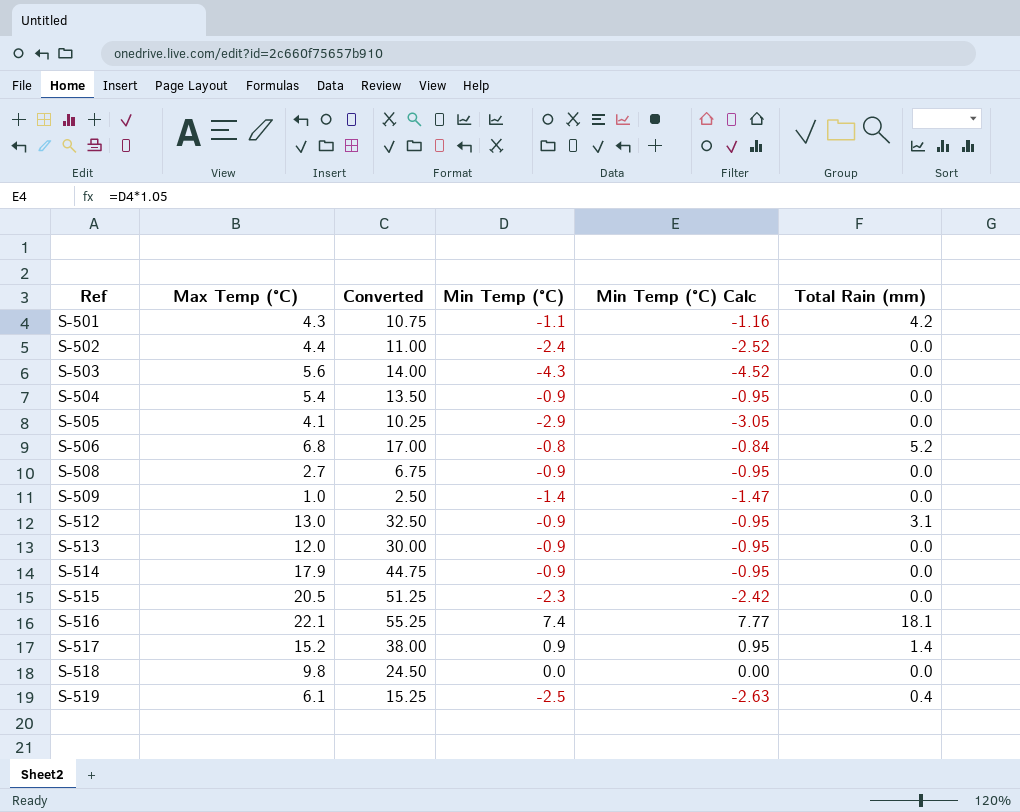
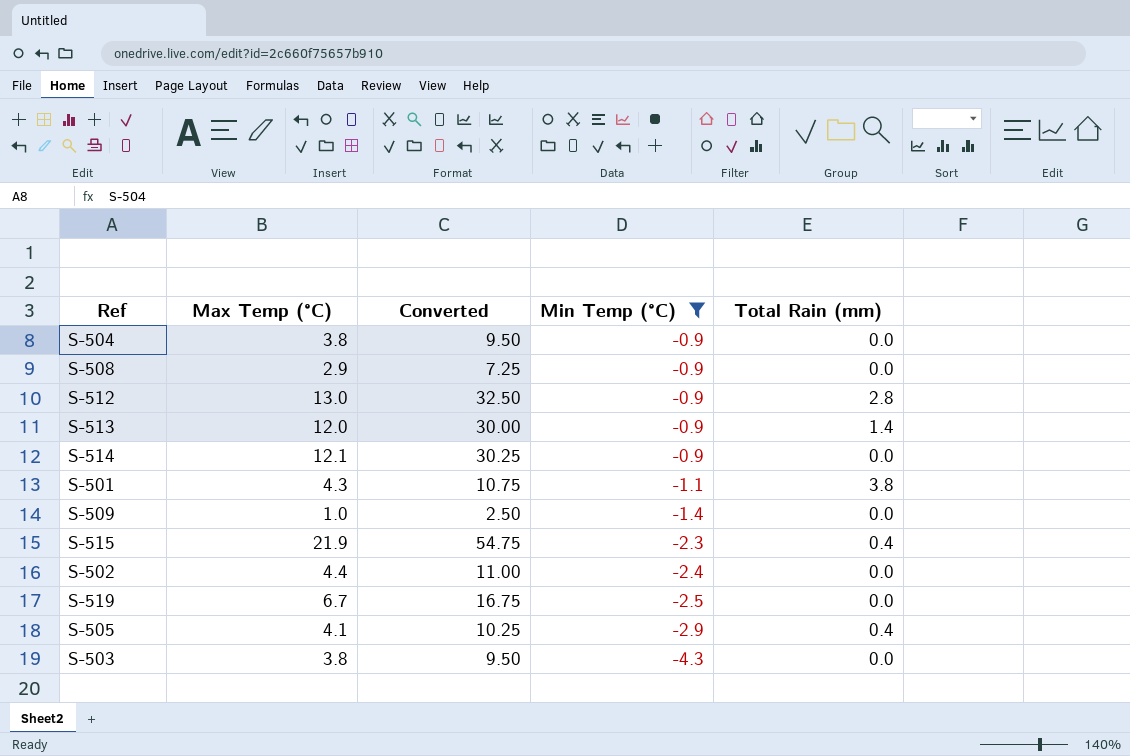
filter: none -> Min Temp (°C) <= -0.9
row order: Ref ascending -> Min Temp (°C) descending
column Min Temp (°C) Calc | formula: [Min Temp (°C)] * 1.05 -> none
S-504 | Max Temp (°C): 5.4 -> 3.8
S-504 | Converted: 13.50 -> 9.50
S-508 | Max Temp (°C): 2.7 -> 2.9
S-508 | Converted: 6.75 -> 7.25
S-512 | Total Rain (mm): 3.1 -> 2.8
S-513 | Total Rain (mm): 0.0 -> 1.4
S-514 | Max Temp (°C): 17.9 -> 12.1
S-514 | Converted: 44.75 -> 30.25
S-501 | Total Rain (mm): 4.2 -> 3.8
S-515 | Max Temp (°C): 20.5 -> 21.9
S-515 | Converted: 51.25 -> 54.75
S-515 | Total Rain (mm): 0.0 -> 0.4
S-519 | Max Temp (°C): 6.1 -> 6.7
S-519 | Converted: 15.25 -> 16.75
S-519 | Total Rain (mm): 0.4 -> 0.0
S-505 | Total Rain (mm): 0.0 -> 0.4
S-503 | Max Temp (°C): 5.6 -> 3.8
S-503 | Converted: 14.00 -> 9.50

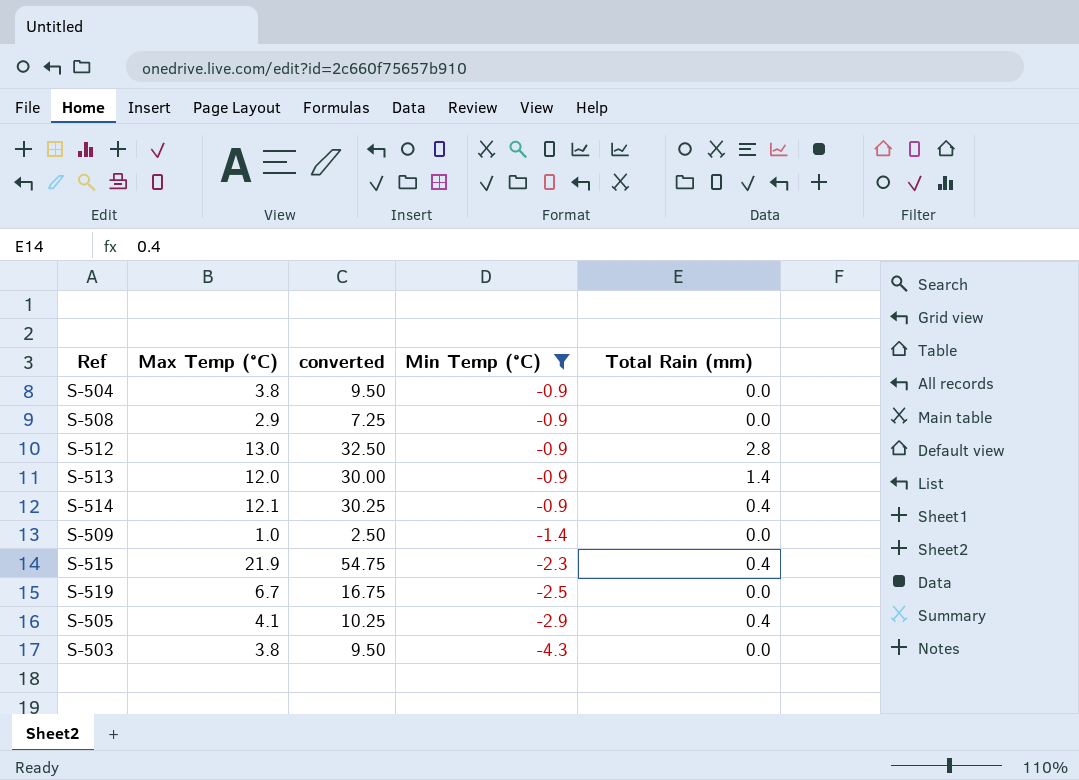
column name: Converted -> converted
row S-501: 4.3 | 10.75 | -1.1 | 3.8 -> none
row S-502: 4.4 | 11.00 | -2.4 | 0.0 -> none
S-514 | Total Rain (mm): 0.0 -> 0.4

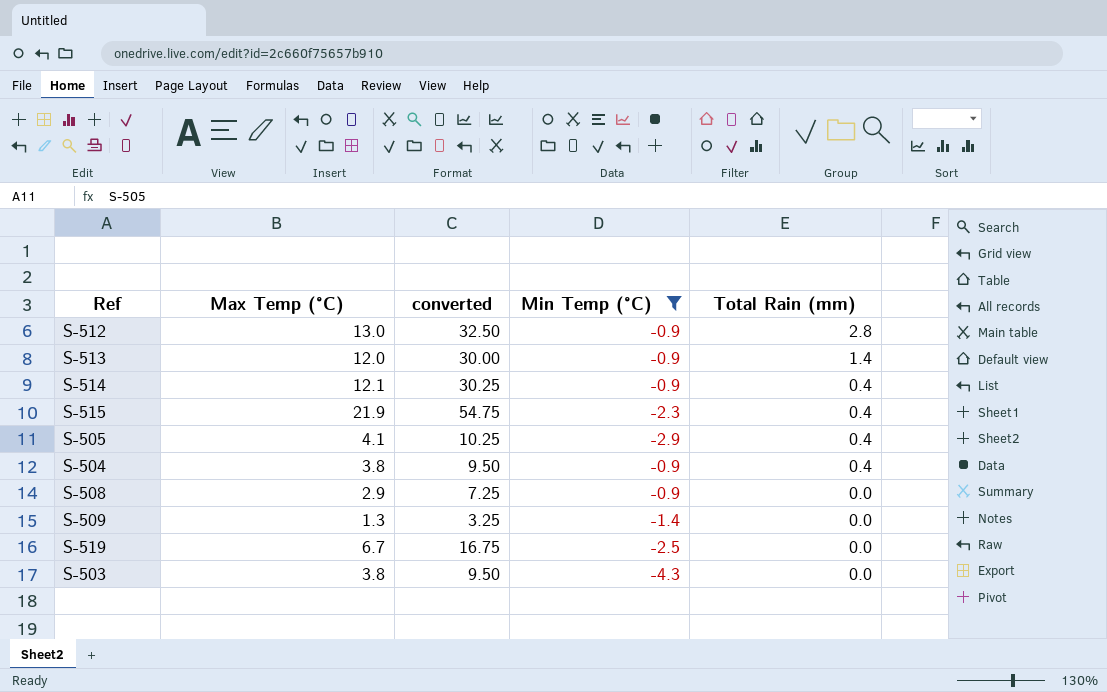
row order: Min Temp (°C) descending -> Total Rain (mm) descending
S-504 | Total Rain (mm): 0.0 -> 0.4
S-509 | Max Temp (°C): 1.0 -> 1.3
S-509 | converted: 2.50 -> 3.25

